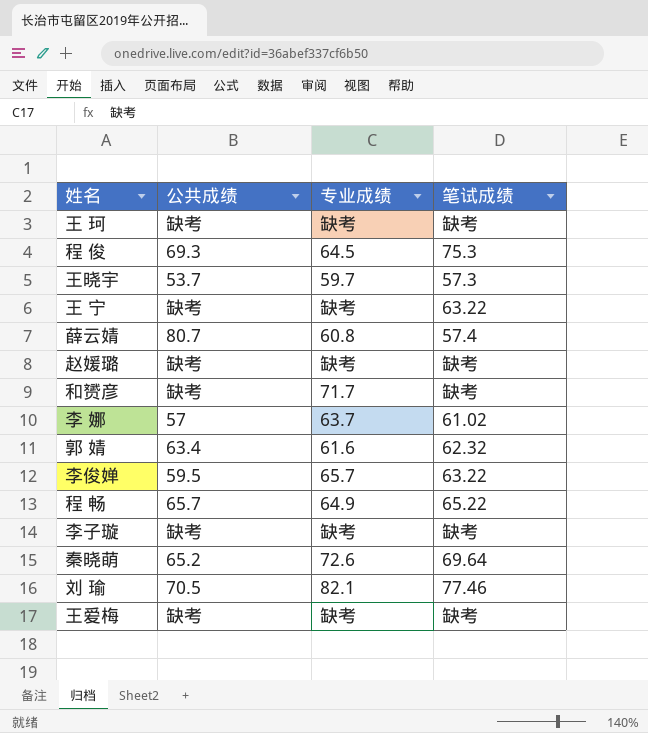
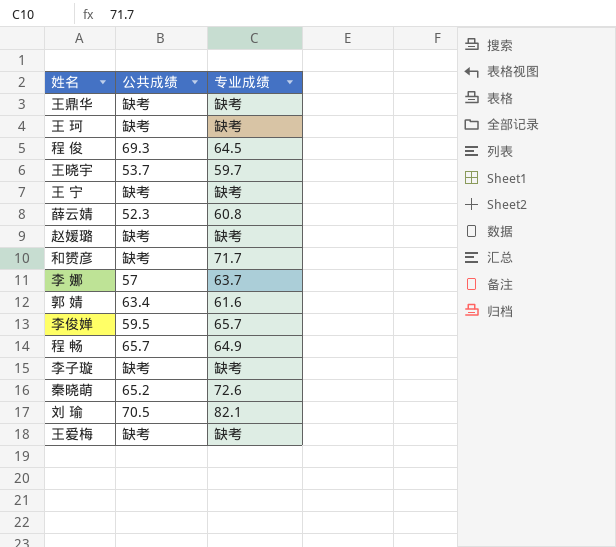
column 笔试成绩 | position: 4 -> none
row 王鼎华: none -> 缺考 | 缺考
薛云婧 | 公共成绩: 80.7 -> 52.3

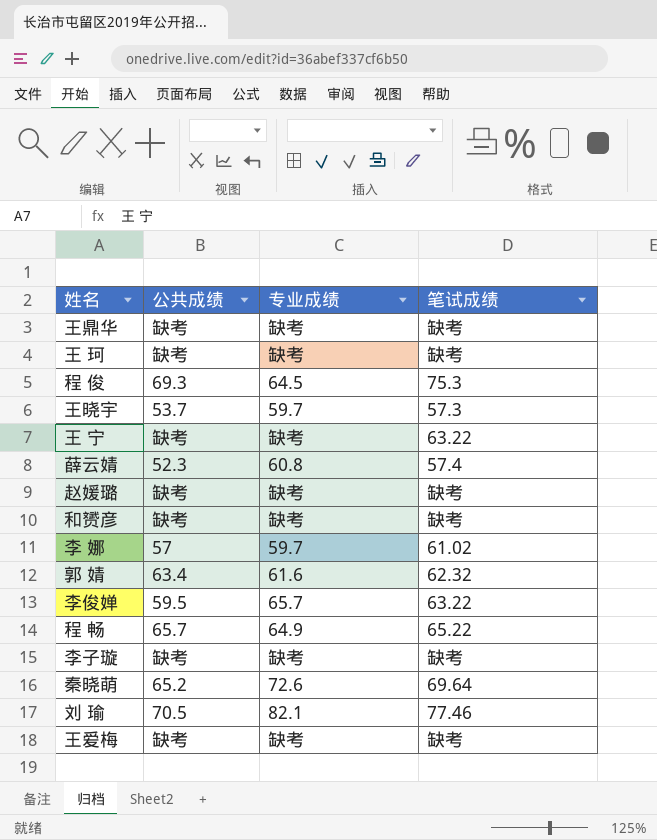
column 笔试成绩 | position: none -> 4
和赟彦 | 专业成绩: 71.7 -> 缺考
李 娜 | 专业成绩: 63.7 -> 59.7

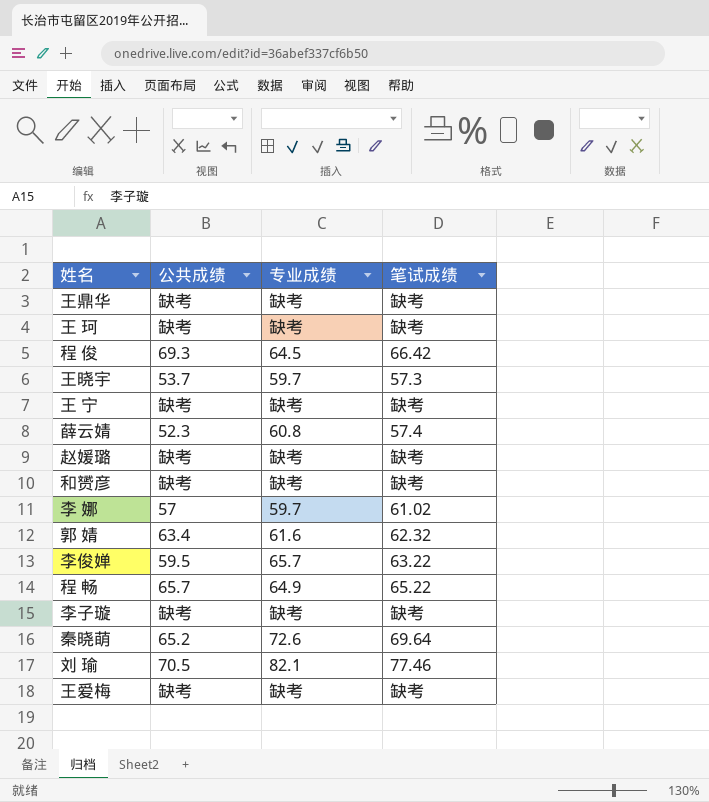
程 俊 | 笔试成绩: 75.3 -> 66.42
王 宁 | 笔试成绩: 63.22 -> 缺考

